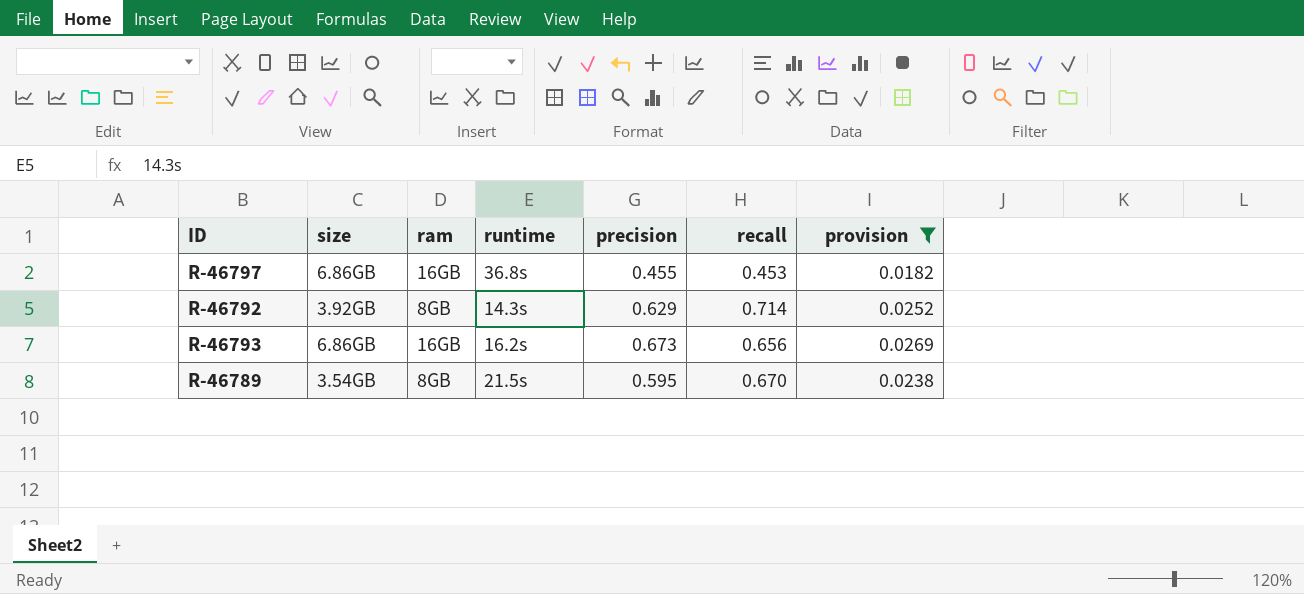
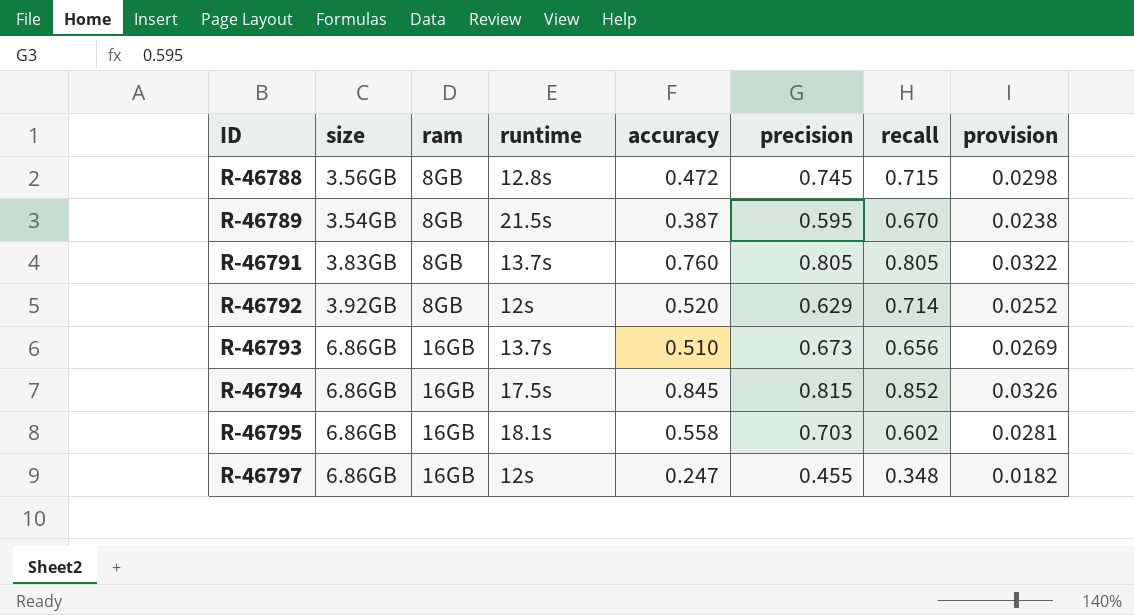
filter: provision <= 0.0269 -> none
row order: none -> ID ascending
column accuracy | position: none -> 5
R-46792 | runtime: 14.3s -> 12s
R-46793 | runtime: 16.2s -> 13.7s
R-46797 | runtime: 36.8s -> 12s
R-46797 | recall: 0.453 -> 0.348

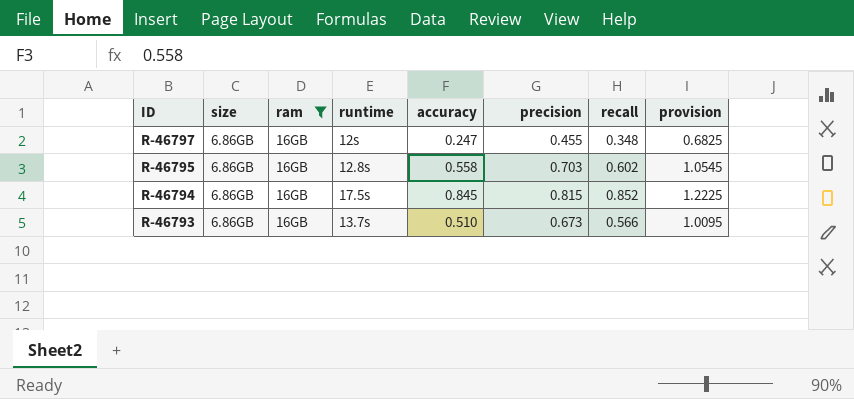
filter: none -> ram = 16GB
row order: ID ascending -> ID descending
column provision | formula: [precision] * 0.04 -> [precision] * 1.5
R-46795 | runtime: 18.1s -> 12.8s
R-46793 | recall: 0.656 -> 0.566

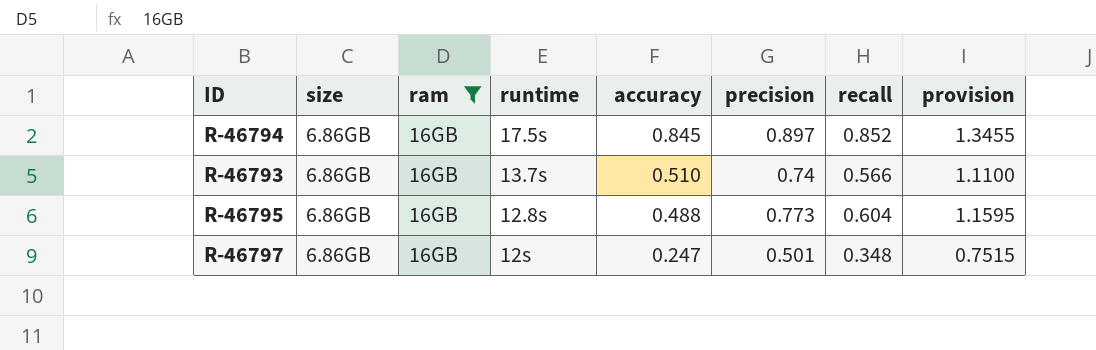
row order: ID descending -> accuracy descending
R-46794 | precision: 0.815 -> 0.897
R-46794 | provision: 1.2225 -> 1.3455
R-46793 | precision: 0.673 -> 0.74
R-46793 | provision: 1.0095 -> 1.1100
R-46795 | accuracy: 0.558 -> 0.488
R-46795 | precision: 0.703 -> 0.773
R-46795 | recall: 0.602 -> 0.604
R-46795 | provision: 1.0545 -> 1.1595
R-46797 | precision: 0.455 -> 0.501
R-46797 | provision: 0.6825 -> 0.7515

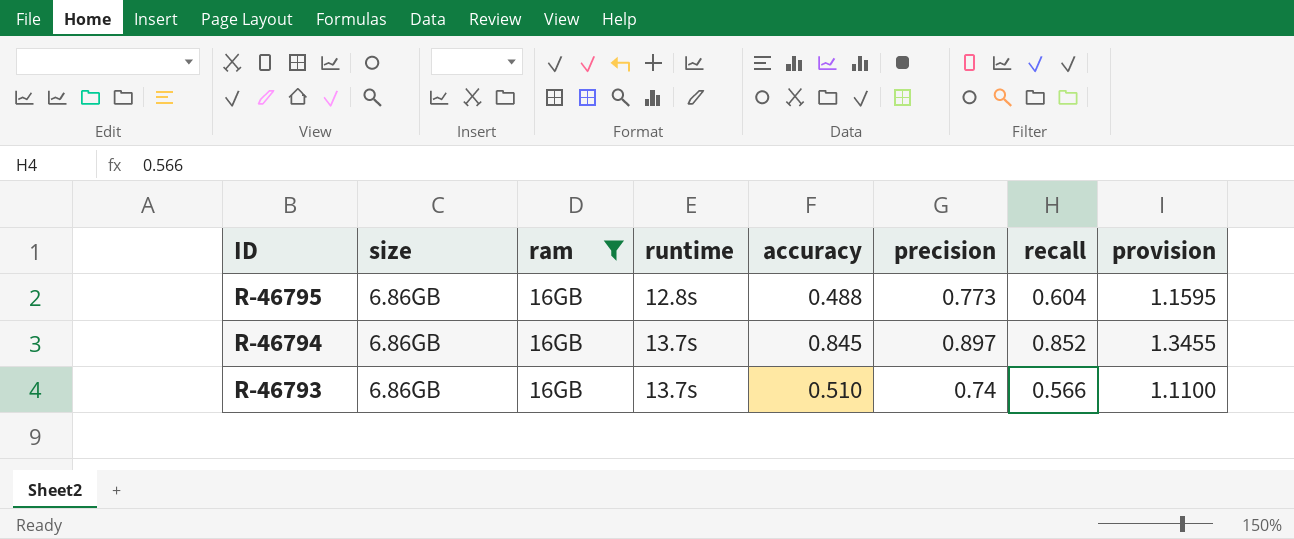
row order: accuracy descending -> ID descending
row R-46797: 6.86GB | 16GB | 12s | 0.247 | 0.501 | 0.348 | 0.7515 -> none
R-46794 | runtime: 17.5s -> 13.7s

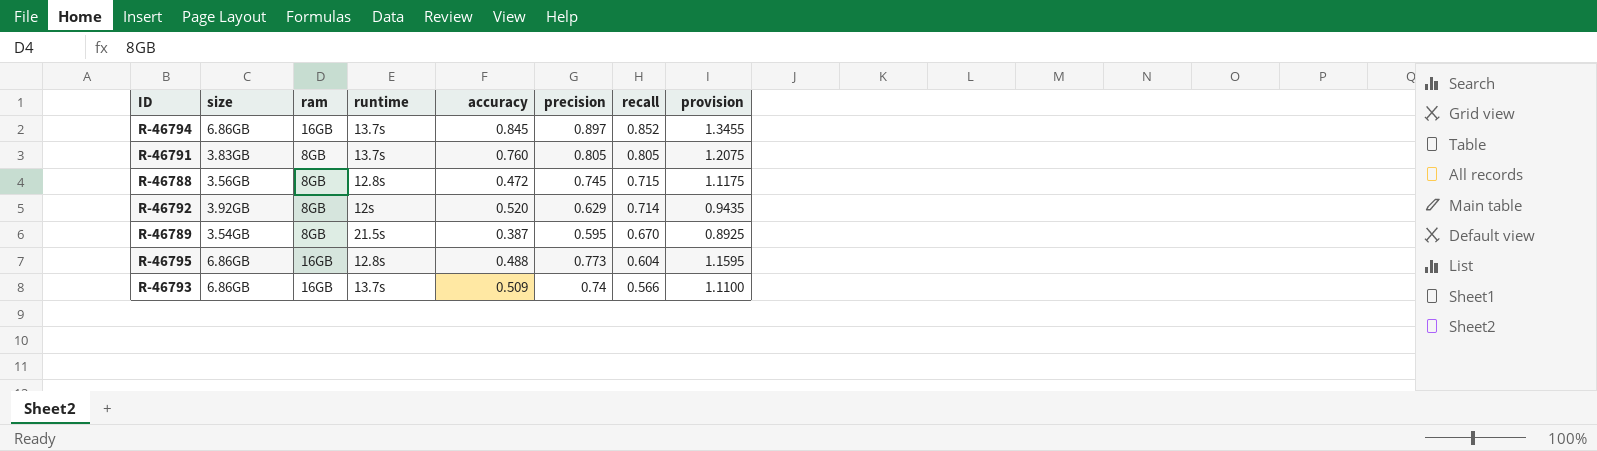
filter: ram = 16GB -> none
row order: ID descending -> recall descending
R-46793 | accuracy: 0.510 -> 0.509

